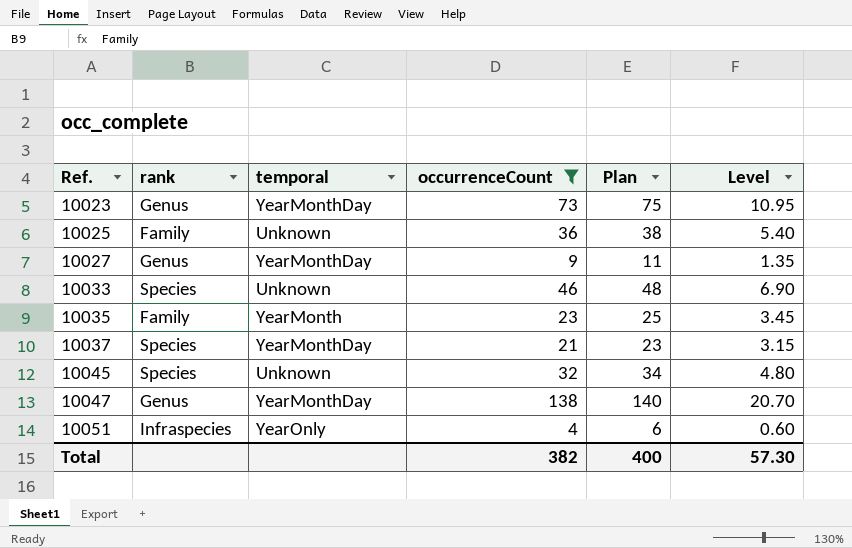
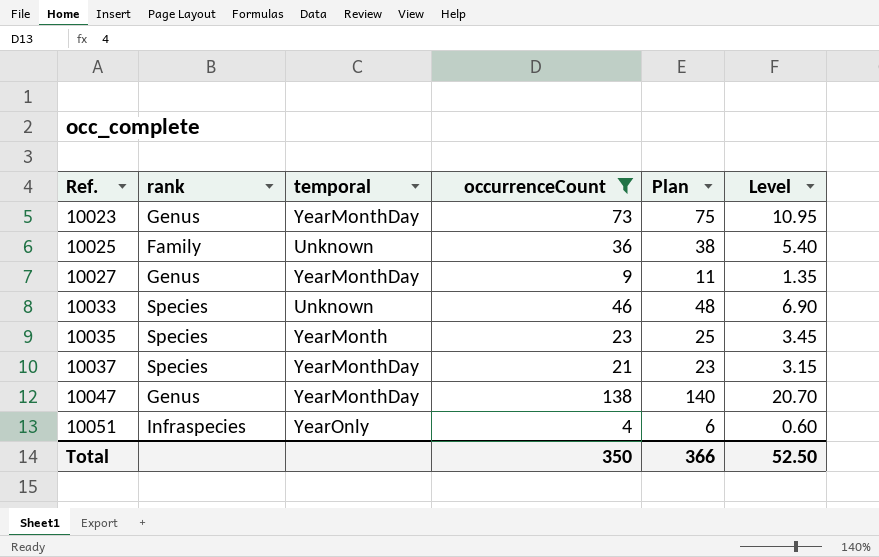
row 10045: Species | Unknown | 32 | 34 | 4.80 -> none
10035 | rank: Family -> Species
Total | occurrenceCount: 382 -> 350
Total | Plan: 400 -> 366
Total | Level: 57.30 -> 52.50

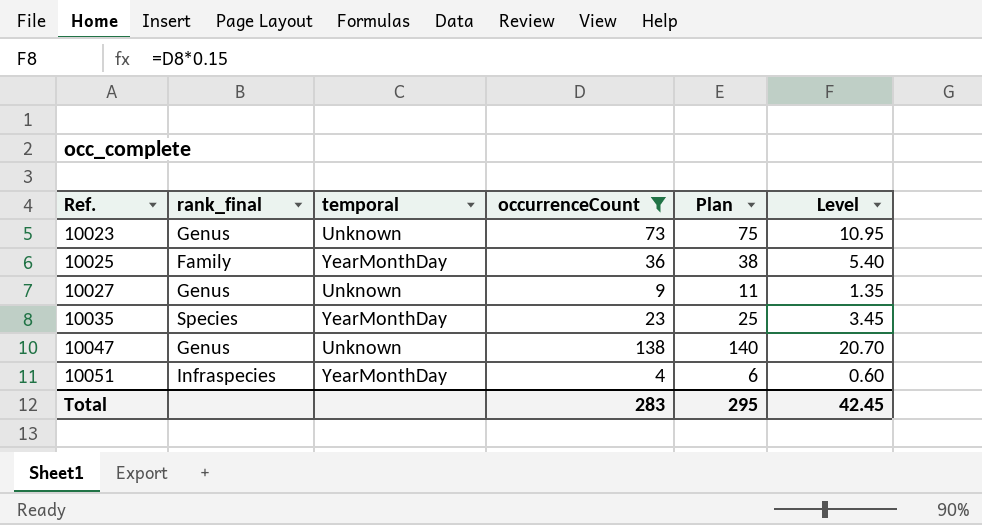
column name: rank -> rank_final
row 10033: Species | Unknown | 46 | 48 | 6.90 -> none
row 10037: Species | YearMonthDay | 21 | 23 | 3.15 -> none
10023 | temporal: YearMonthDay -> Unknown
10025 | temporal: Unknown -> YearMonthDay
10027 | temporal: YearMonthDay -> Unknown
10035 | temporal: YearMonth -> YearMonthDay
10047 | temporal: YearMonthDay -> Unknown
10051 | temporal: YearOnly -> YearMonthDay
Total | occurrenceCount: 350 -> 283
Total | Plan: 366 -> 295
Total | Level: 52.50 -> 42.45

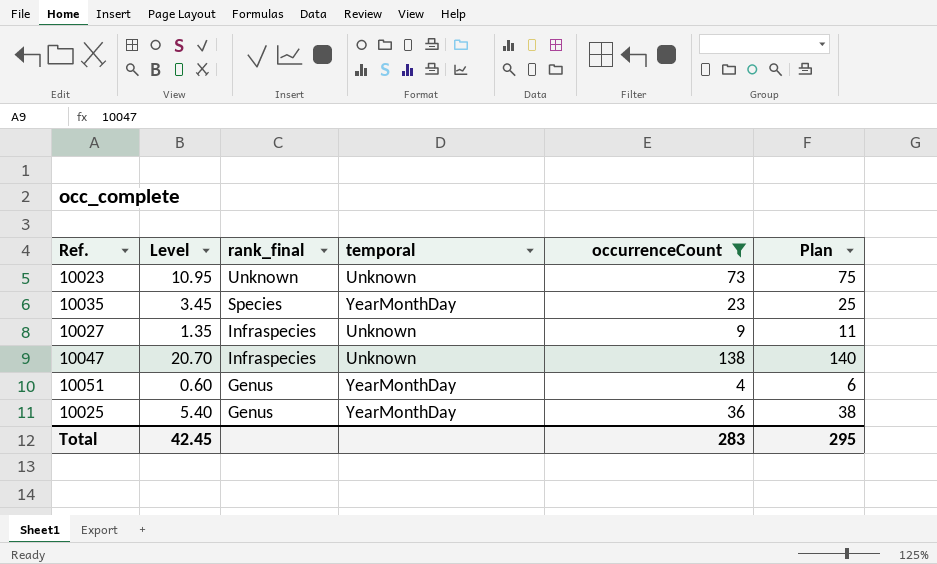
row order: Ref. ascending -> rank_final descending
column Level | position: 6 -> 2
10023 | rank_final: Genus -> Unknown
10027 | rank_final: Genus -> Infraspecies
10047 | rank_final: Genus -> Infraspecies
10051 | rank_final: Infraspecies -> Genus
10025 | rank_final: Family -> Genus

